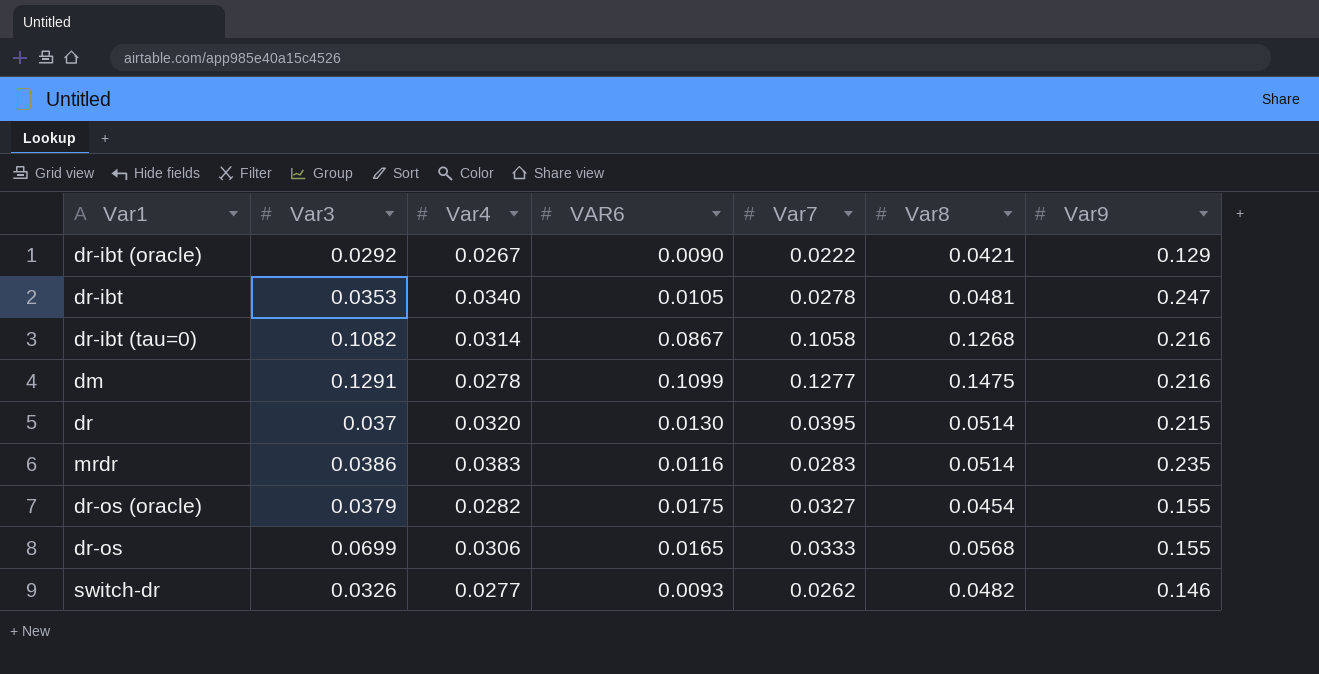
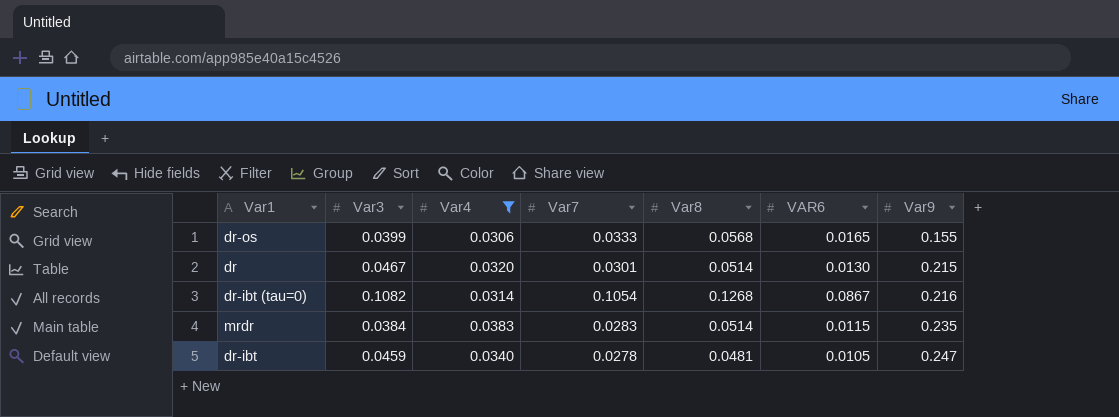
filter: none -> Var4 >= 0.0306
row order: none -> Var9 ascending
column VAR6 | position: 4 -> 6
dr-os | Var3: 0.0699 -> 0.0399
dr | Var3: 0.037 -> 0.0467
dr | Var7: 0.0395 -> 0.0301
dr-ibt (tau=0) | Var7: 0.1058 -> 0.1054
mrdr | Var3: 0.0386 -> 0.0384
mrdr | VAR6: 0.0116 -> 0.0115
dr-ibt | Var3: 0.0353 -> 0.0459

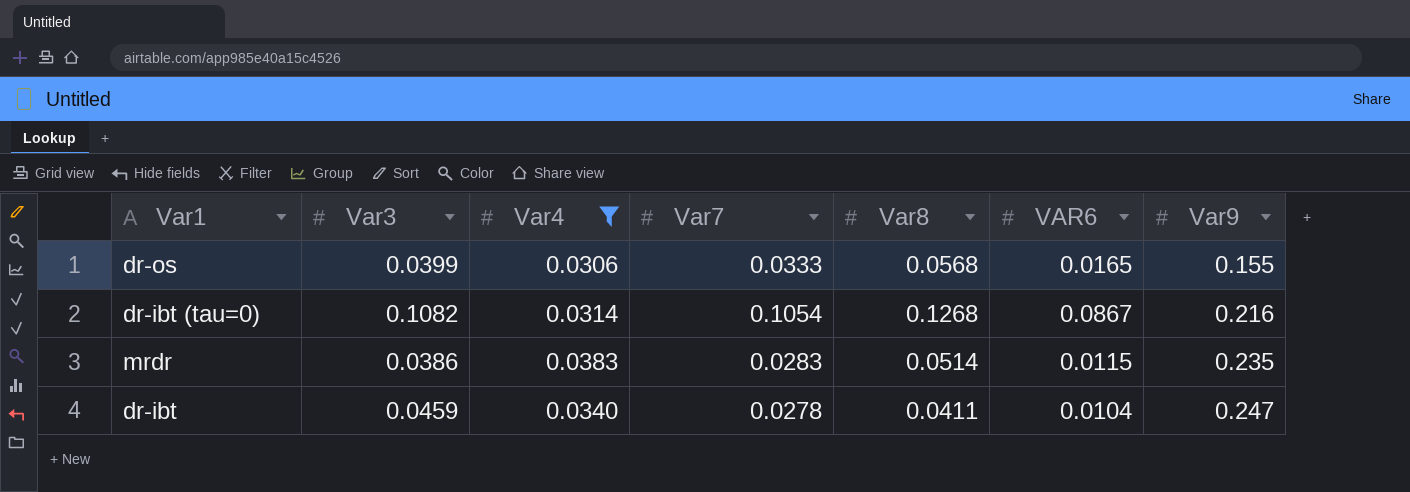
row dr: 0.0467 | 0.0320 | 0.0301 | 0.0514 | 0.0130 | 0.215 -> none
mrdr | Var3: 0.0384 -> 0.0386
dr-ibt | Var8: 0.0481 -> 0.0411
dr-ibt | VAR6: 0.0105 -> 0.0104

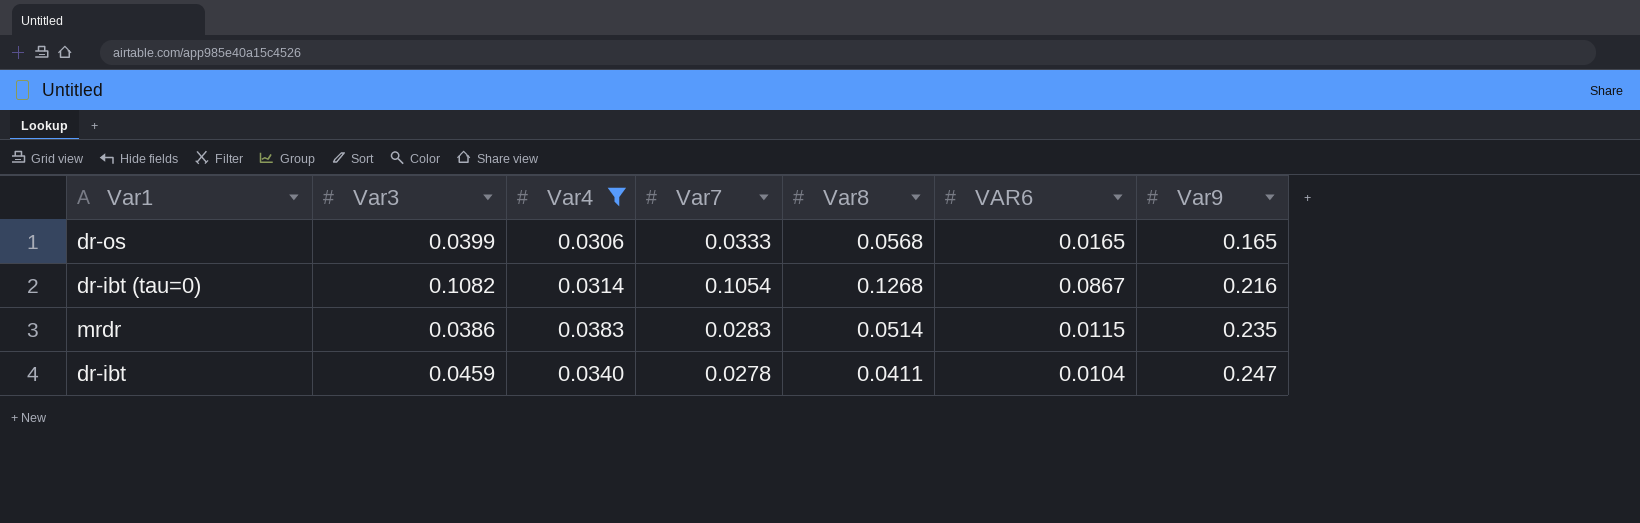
dr-os | Var9: 0.155 -> 0.165

